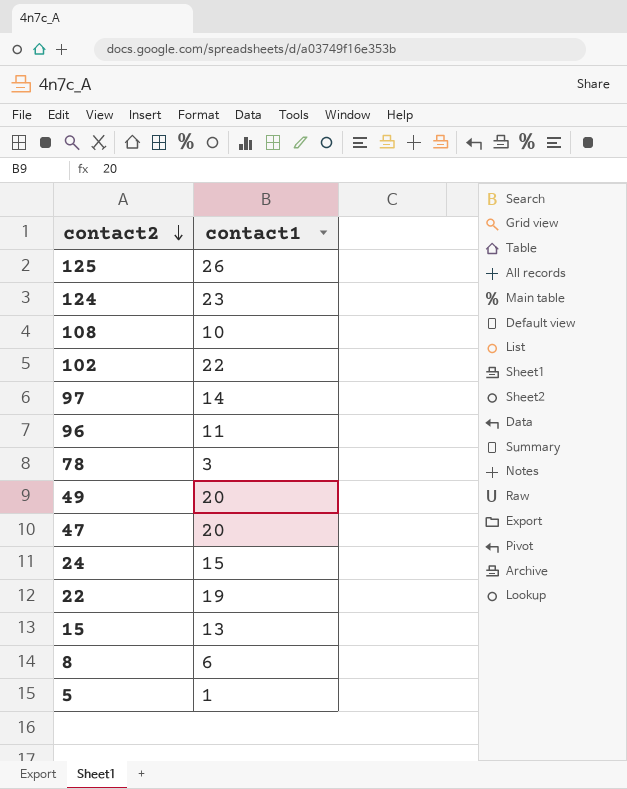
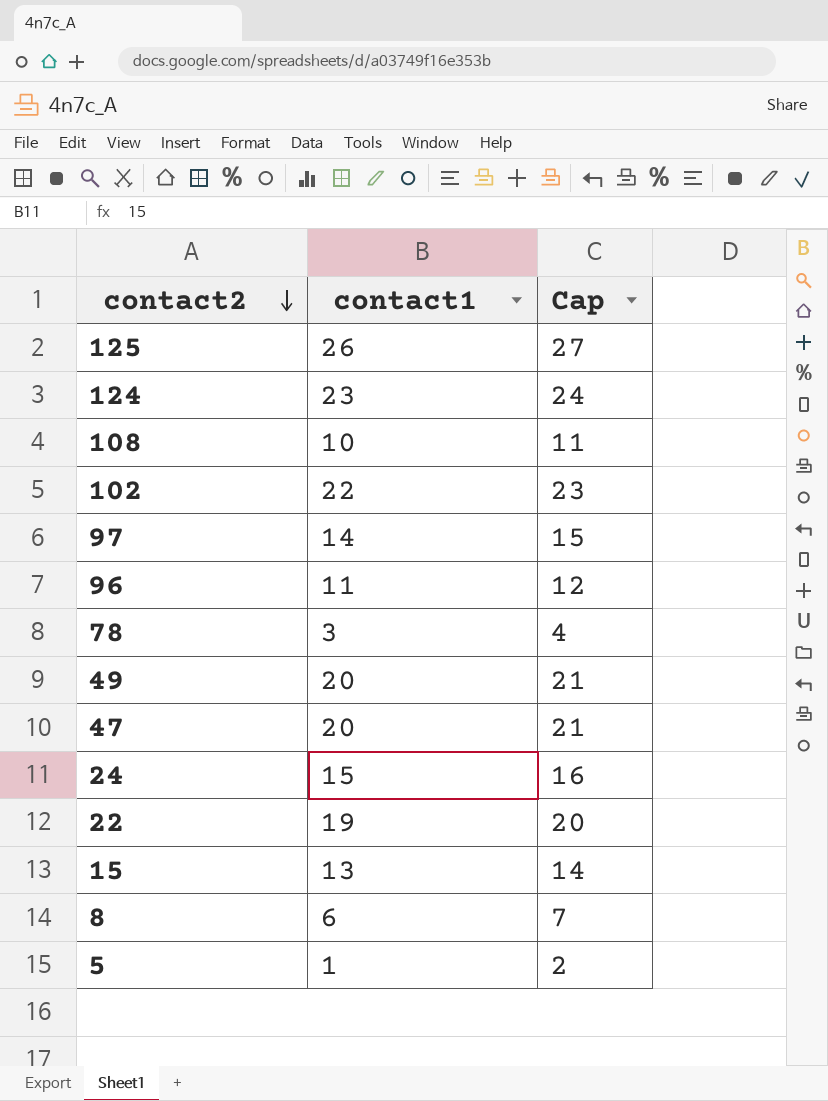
column Cap | formula: none -> [contact1] + 1

